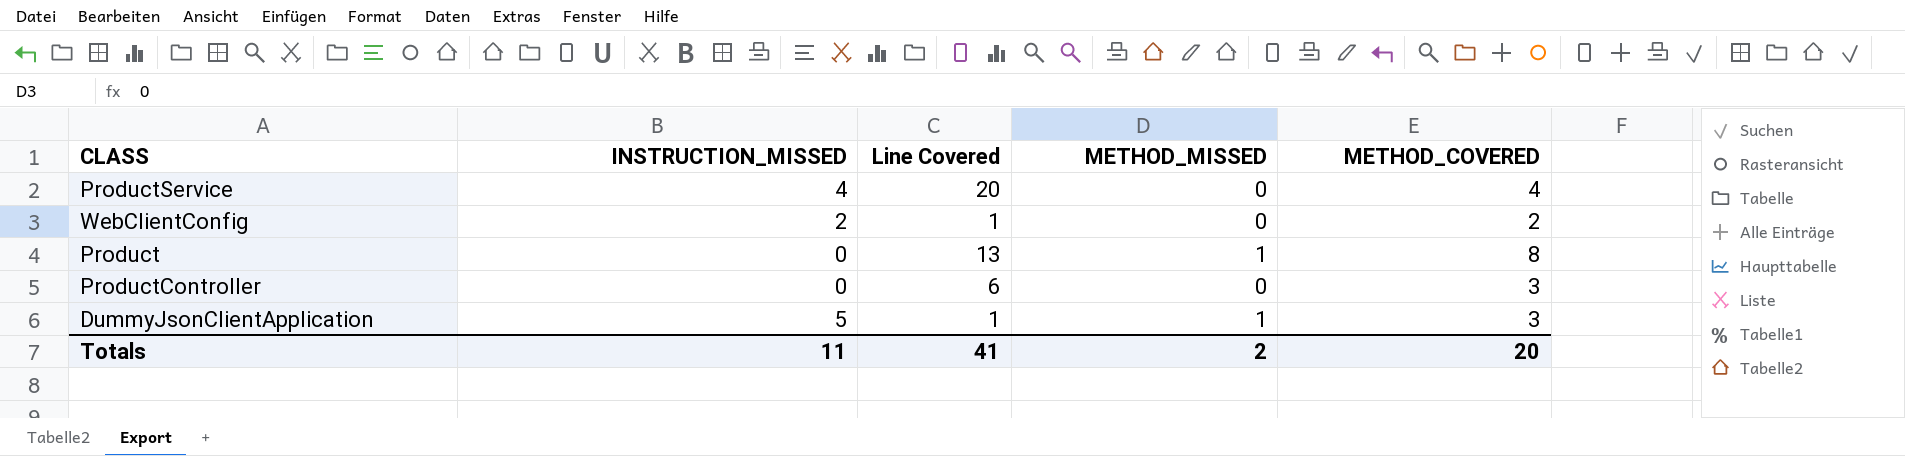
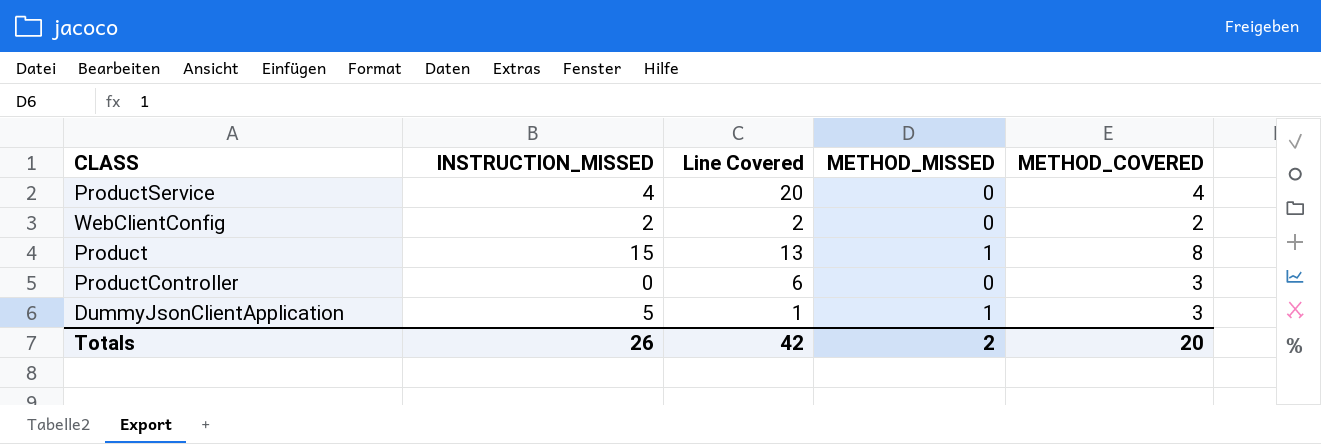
WebClientConfig | Line Covered: 1 -> 2
Product | INSTRUCTION_MISSED: 0 -> 15
Totals | INSTRUCTION_MISSED: 11 -> 26
Totals | Line Covered: 41 -> 42

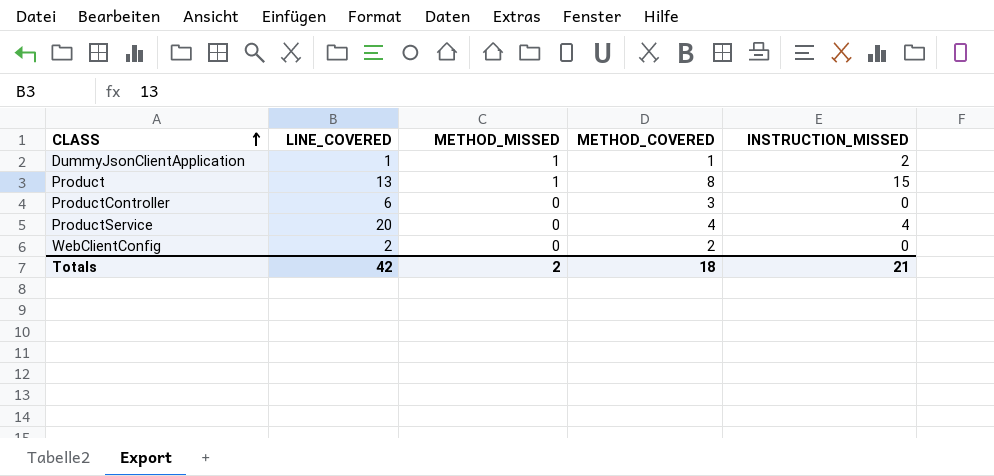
row order: none -> CLASS ascending
column name: Line Covered -> LINE_COVERED
column INSTRUCTION_MISSED | position: 2 -> 5
DummyJsonClientApplication | METHOD_COVERED: 3 -> 1
DummyJsonClientApplication | INSTRUCTION_MISSED: 5 -> 2
WebClientConfig | INSTRUCTION_MISSED: 2 -> 0
Totals | METHOD_COVERED: 20 -> 18
Totals | INSTRUCTION_MISSED: 26 -> 21

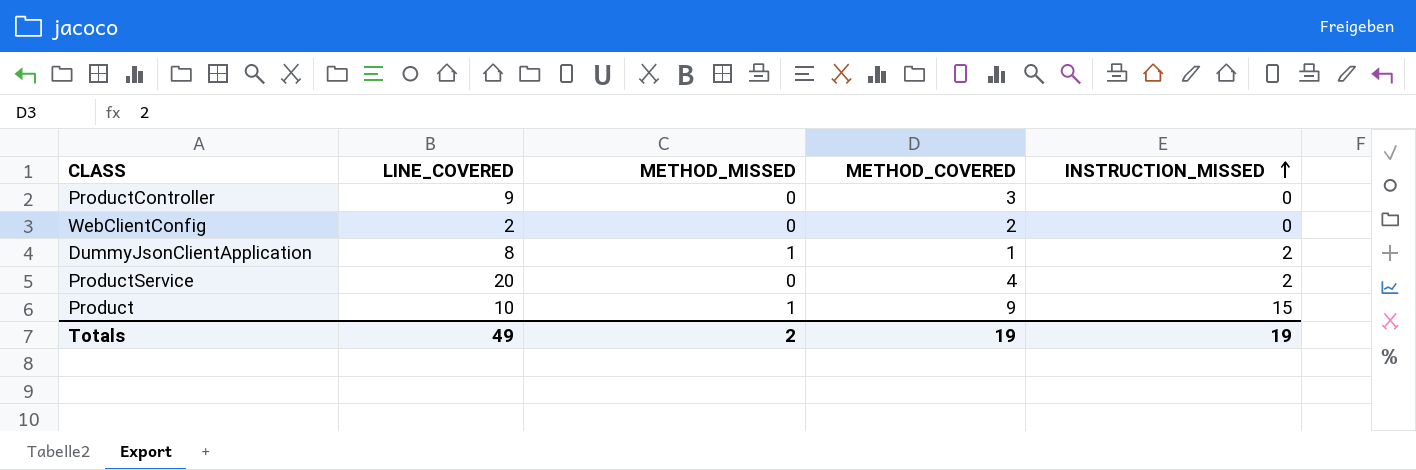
row order: CLASS ascending -> INSTRUCTION_MISSED ascending
ProductController | LINE_COVERED: 6 -> 9
DummyJsonClientApplication | LINE_COVERED: 1 -> 8
ProductService | INSTRUCTION_MISSED: 4 -> 2
Product | LINE_COVERED: 13 -> 10
Product | METHOD_COVERED: 8 -> 9
Totals | LINE_COVERED: 42 -> 49
Totals | METHOD_COVERED: 18 -> 19
Totals | INSTRUCTION_MISSED: 21 -> 19

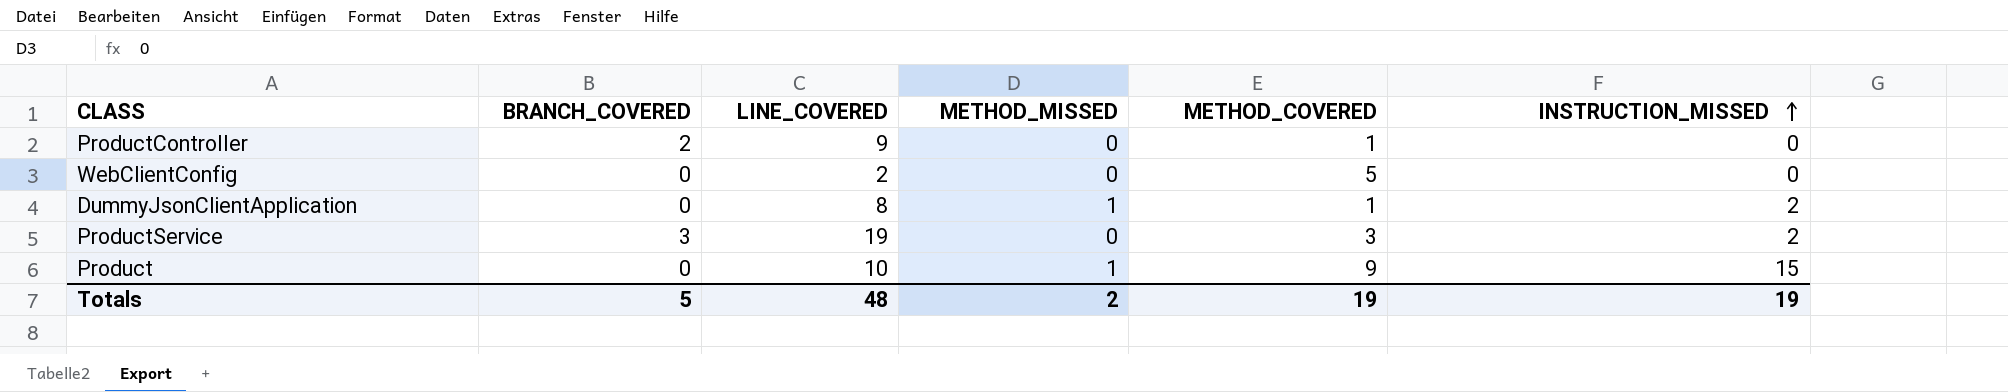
column BRANCH_COVERED | position: none -> 2
ProductController | METHOD_COVERED: 3 -> 1
WebClientConfig | METHOD_COVERED: 2 -> 5
ProductService | LINE_COVERED: 20 -> 19
ProductService | METHOD_COVERED: 4 -> 3
Totals | LINE_COVERED: 49 -> 48

